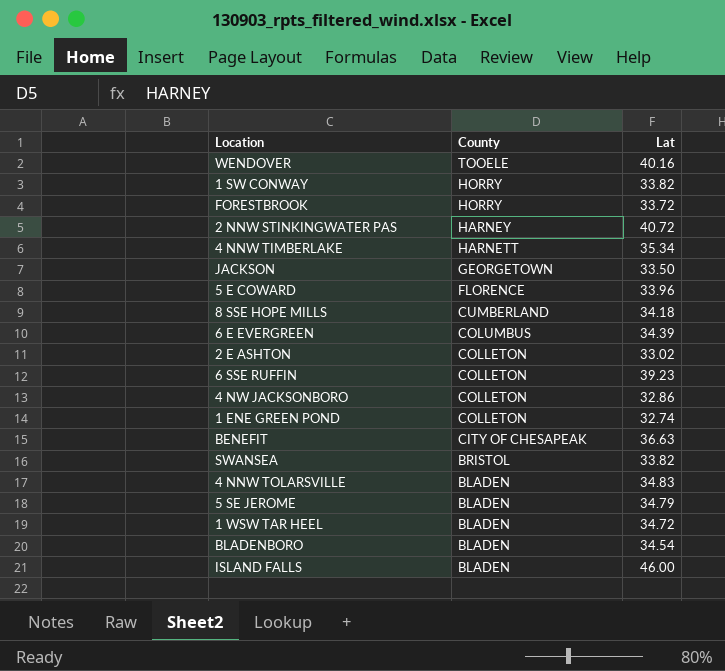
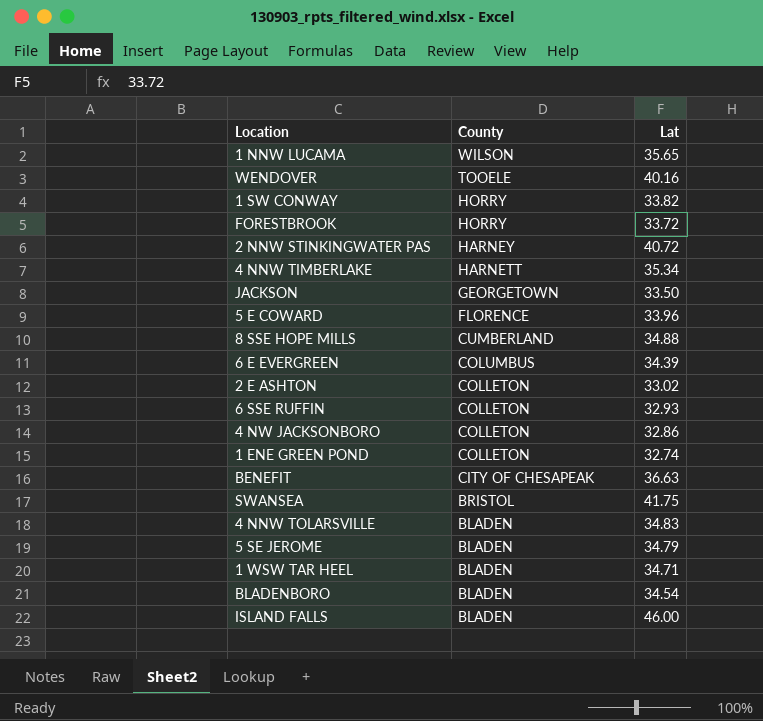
row 1 NNW LUCAMA: none -> WILSON | 35.65
8 SSE HOPE MILLS | Lat: 34.18 -> 34.88
6 SSE RUFFIN | Lat: 39.23 -> 32.93
SWANSEA | Lat: 33.82 -> 41.75
1 WSW TAR HEEL | Lat: 34.72 -> 34.71

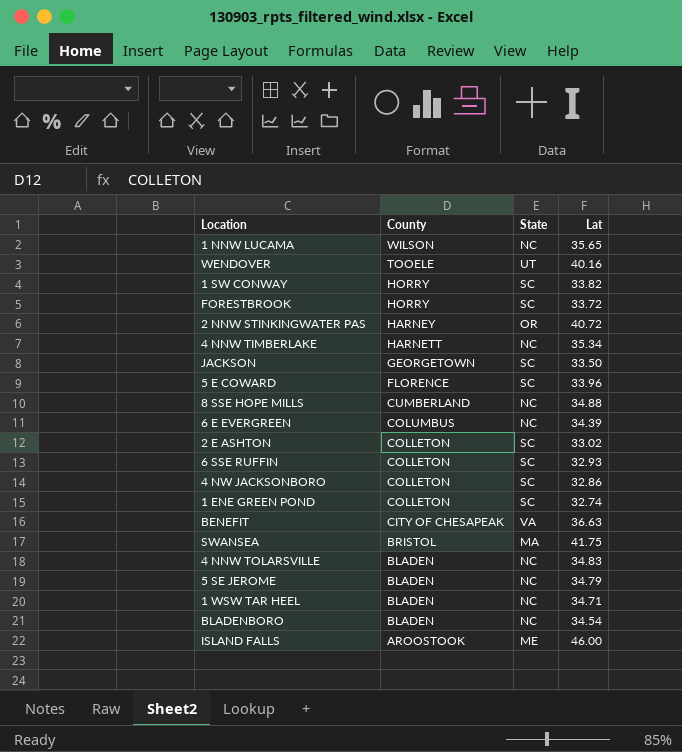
column State | position: none -> 3
ISLAND FALLS | County: BLADEN -> AROOSTOOK

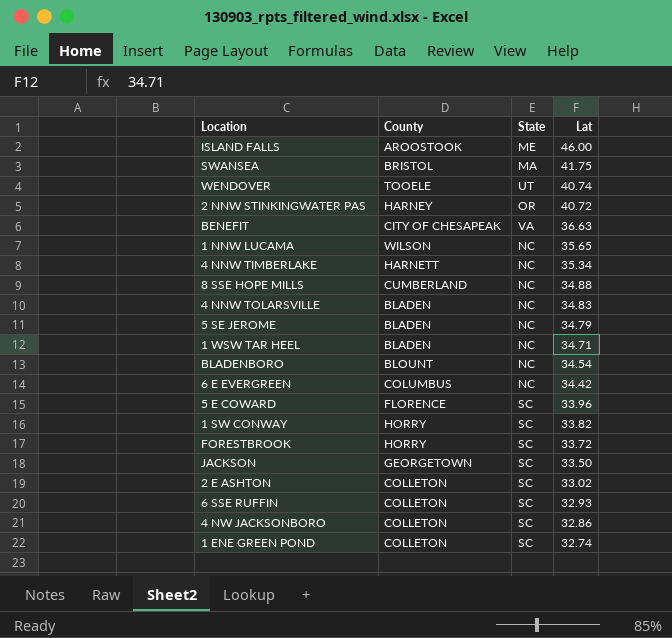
row order: County descending -> Lat descending
WENDOVER | Lat: 40.16 -> 40.74
BLADENBORO | County: BLADEN -> BLOUNT
6 E EVERGREEN | Lat: 34.39 -> 34.42

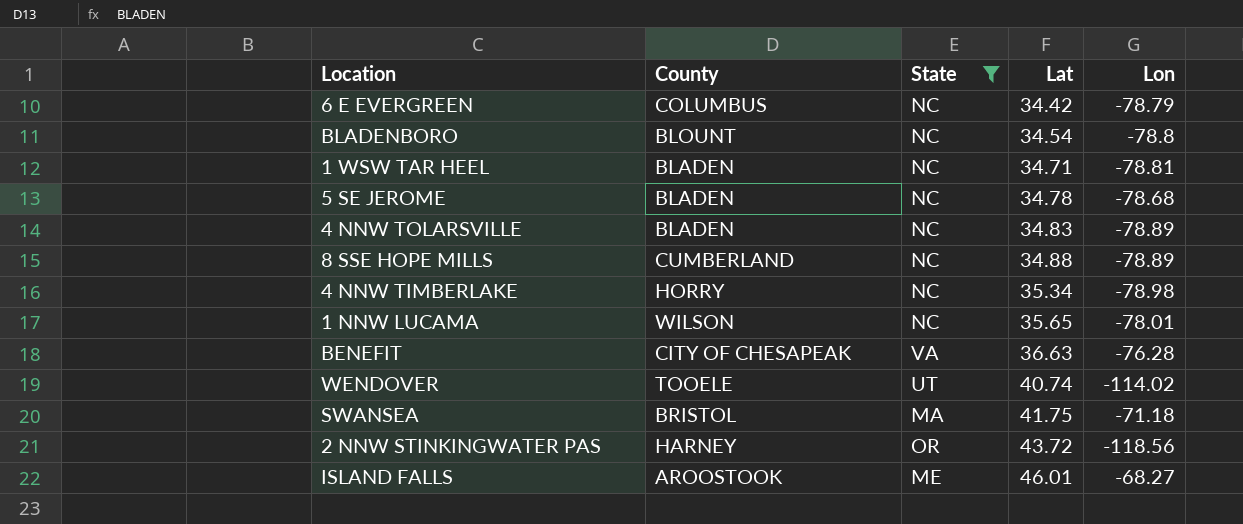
filter: none -> State != SC
row order: Lat descending -> Lat ascending
column Lon | position: none -> 5
5 SE JEROME | Lat: 34.79 -> 34.78
4 NNW TIMBERLAKE | County: HARNETT -> HORRY
2 NNW STINKINGWATER PAS | Lat: 40.72 -> 43.72
ISLAND FALLS | Lat: 46.00 -> 46.01

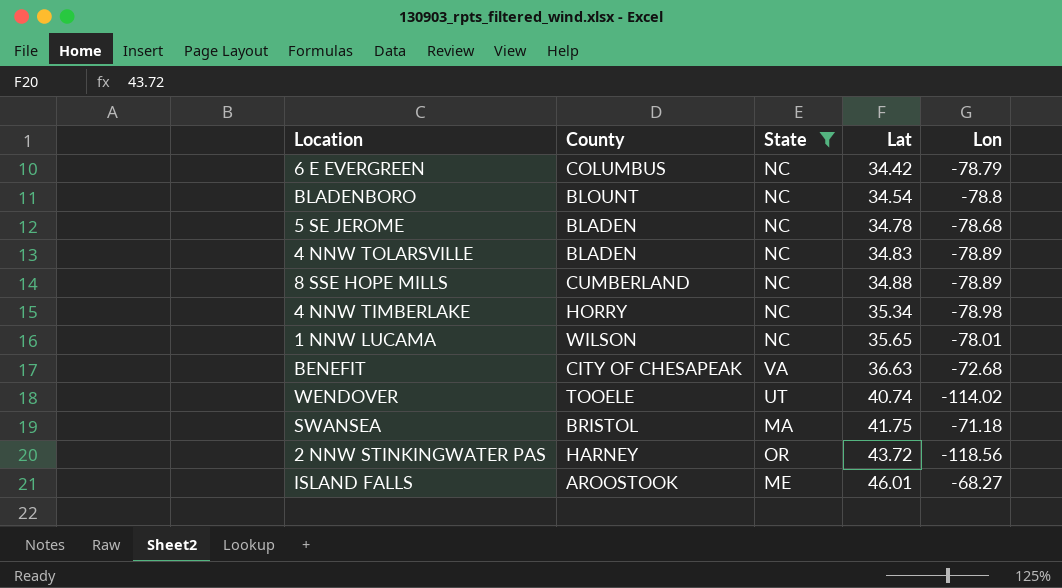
row 1 WSW TAR HEEL: BLADEN | NC | 34.71 | -78.81 -> none
BENEFIT | Lon: -76.28 -> -72.68

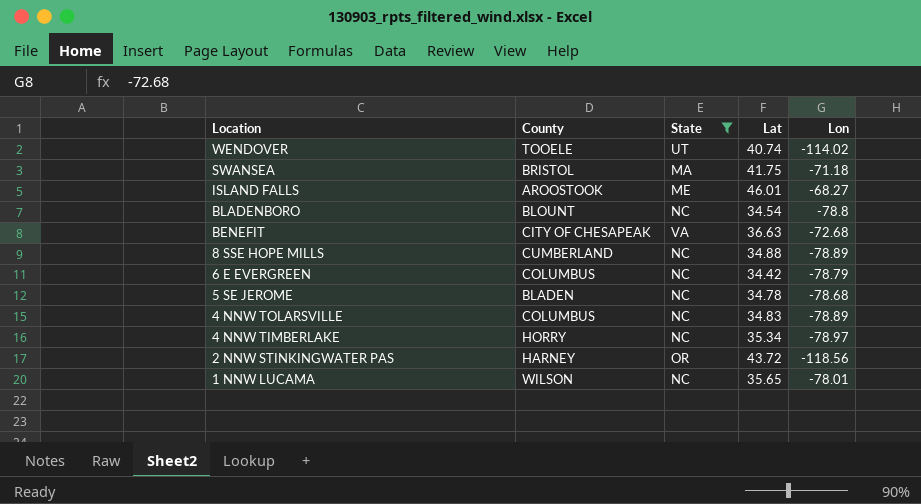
row order: Lat ascending -> Location descending
4 NNW TOLARSVILLE | County: BLADEN -> COLUMBUS
4 NNW TIMBERLAKE | Lon: -78.98 -> -78.97

